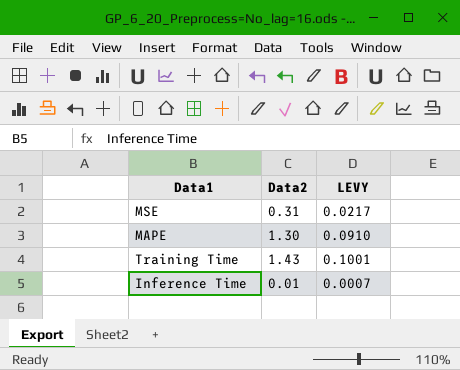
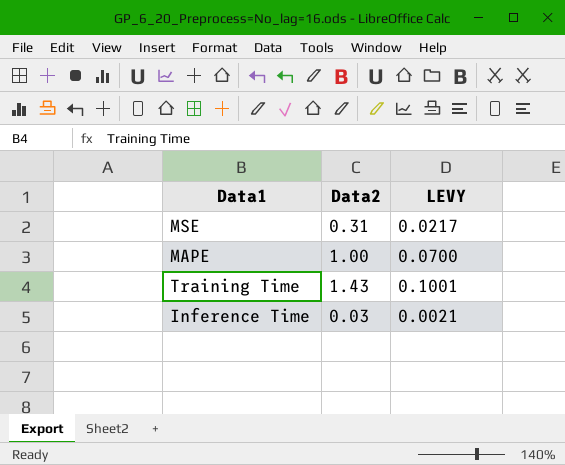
MAPE | Data2: 1.30 -> 1.00
MAPE | LEVY: 0.0910 -> 0.0700
Inference Time | Data2: 0.01 -> 0.03
Inference Time | LEVY: 0.0007 -> 0.0021

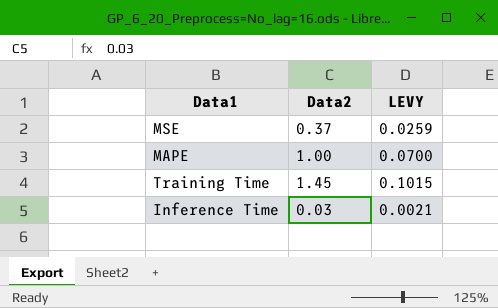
MSE | Data2: 0.31 -> 0.37
MSE | LEVY: 0.0217 -> 0.0259
Training Time | Data2: 1.43 -> 1.45
Training Time | LEVY: 0.1001 -> 0.1015

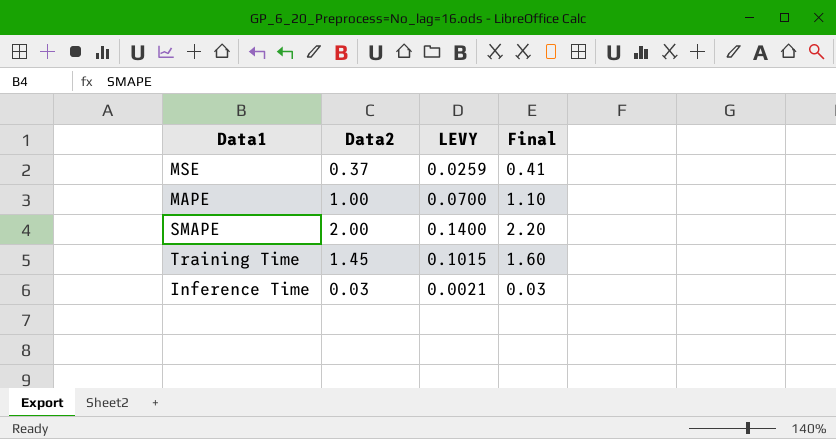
column Final | formula: none -> [Data2] * 1.1
row SMAPE: none -> 2.00 | 0.1400 | 2.20

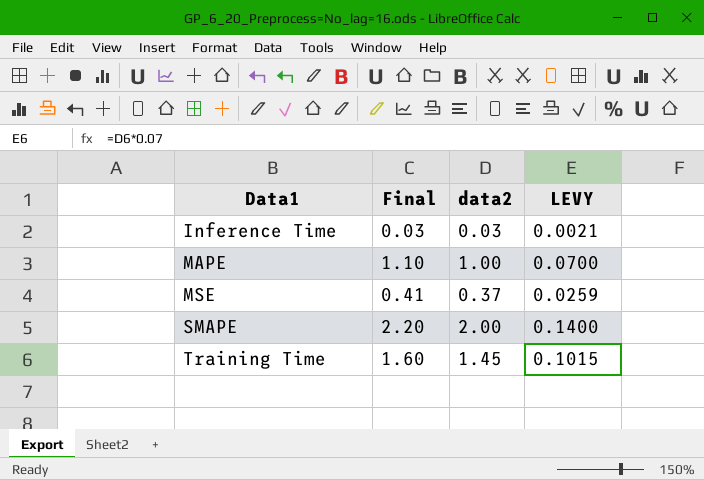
row order: none -> Data1 ascending
column Final | position: 4 -> 2
column name: Data2 -> data2

